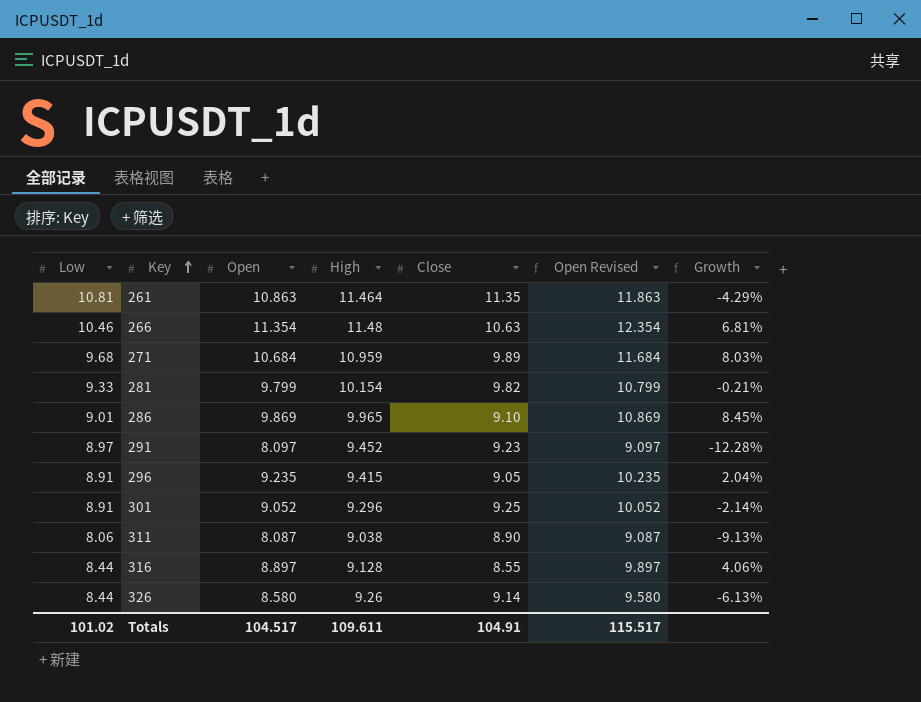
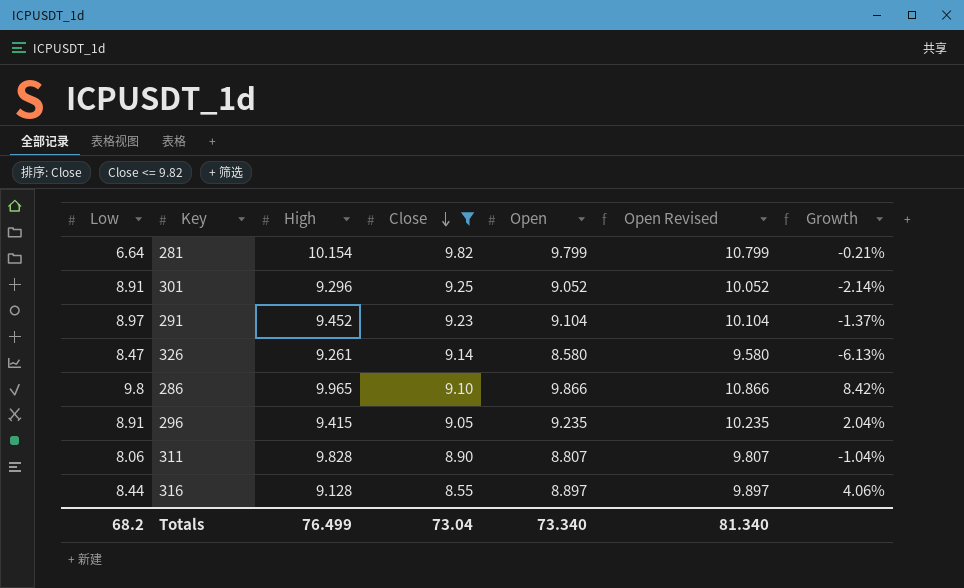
filter: none -> Close <= 9.82
row order: Key ascending -> Close descending
column Open | position: 3 -> 5
281 | Low: 9.33 -> 6.64
291 | Open: 8.097 -> 9.104
291 | Open Revised: 9.097 -> 10.104
291 | Growth: -12.28% -> -1.37%
326 | Low: 8.44 -> 8.47
326 | High: 9.26 -> 9.261
286 | Low: 9.01 -> 9.8
286 | Open: 9.869 -> 9.866
286 | Open Revised: 10.869 -> 10.866
286 | Growth: 8.45% -> 8.42%
311 | High: 9.038 -> 9.828
311 | Open: 8.087 -> 8.807
311 | Open Revised: 9.087 -> 9.807
311 | Growth: -9.13% -> -1.04%
Totals | Low: 101.02 -> 68.2
Totals | High: 109.611 -> 76.499
Totals | Close: 104.91 -> 73.04
Totals | Open: 104.517 -> 73.340
Totals | Open Revised: 115.517 -> 81.340

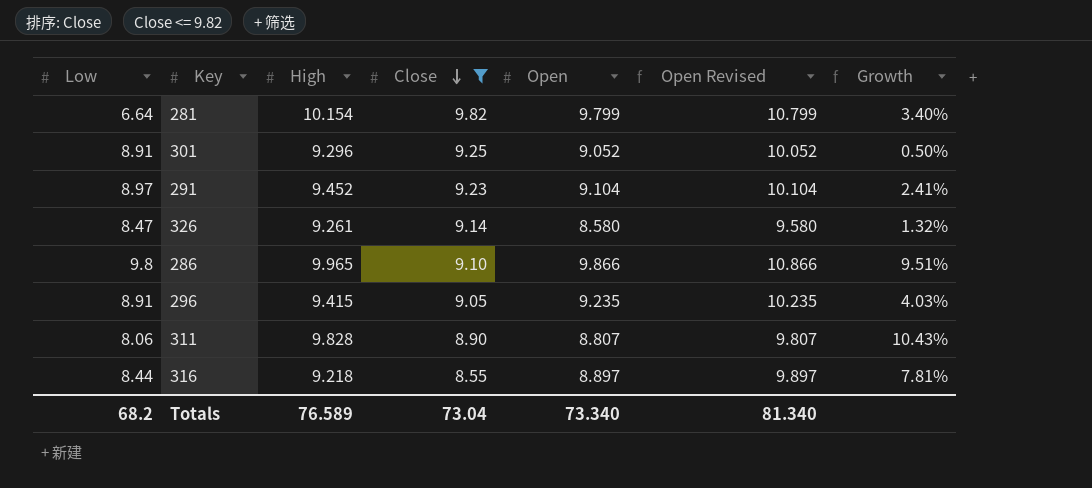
column Growth | formula: ([Open] - [Close]) / [Close] -> ([High] - [Close]) / [Close]
316 | High: 9.128 -> 9.218
Totals | High: 76.499 -> 76.589

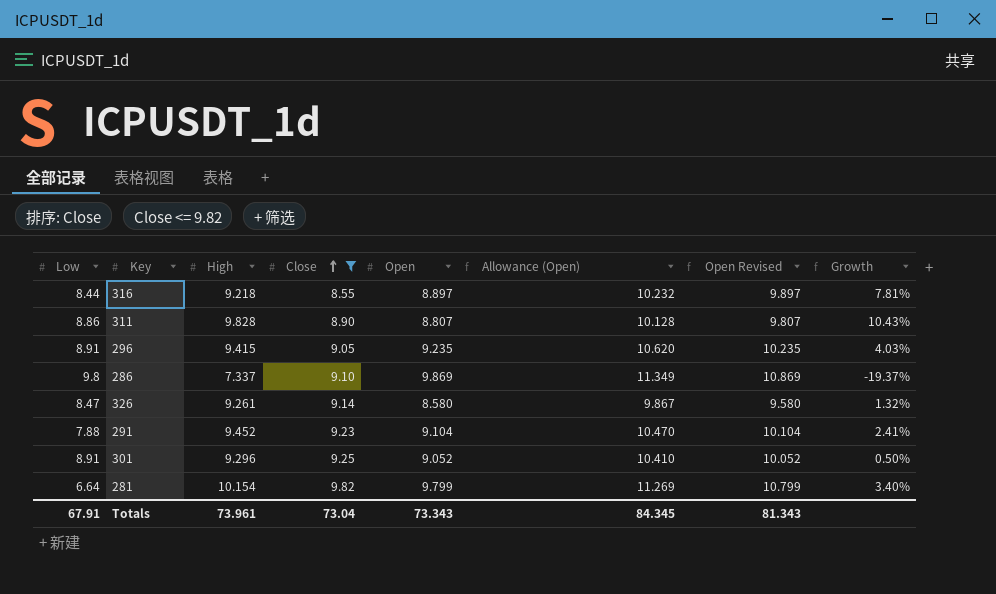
row order: Close descending -> Close ascending
column Allowance (Open) | formula: none -> [Open] * 1.15
311 | Low: 8.06 -> 8.86
286 | High: 9.965 -> 7.337
286 | Open: 9.866 -> 9.869
286 | Open Revised: 10.866 -> 10.869
286 | Growth: 9.51% -> -19.37%
291 | Low: 8.97 -> 7.88
Totals | Low: 68.2 -> 67.91
Totals | High: 76.589 -> 73.961
Totals | Open: 73.340 -> 73.343
Totals | Open Revised: 81.340 -> 81.343

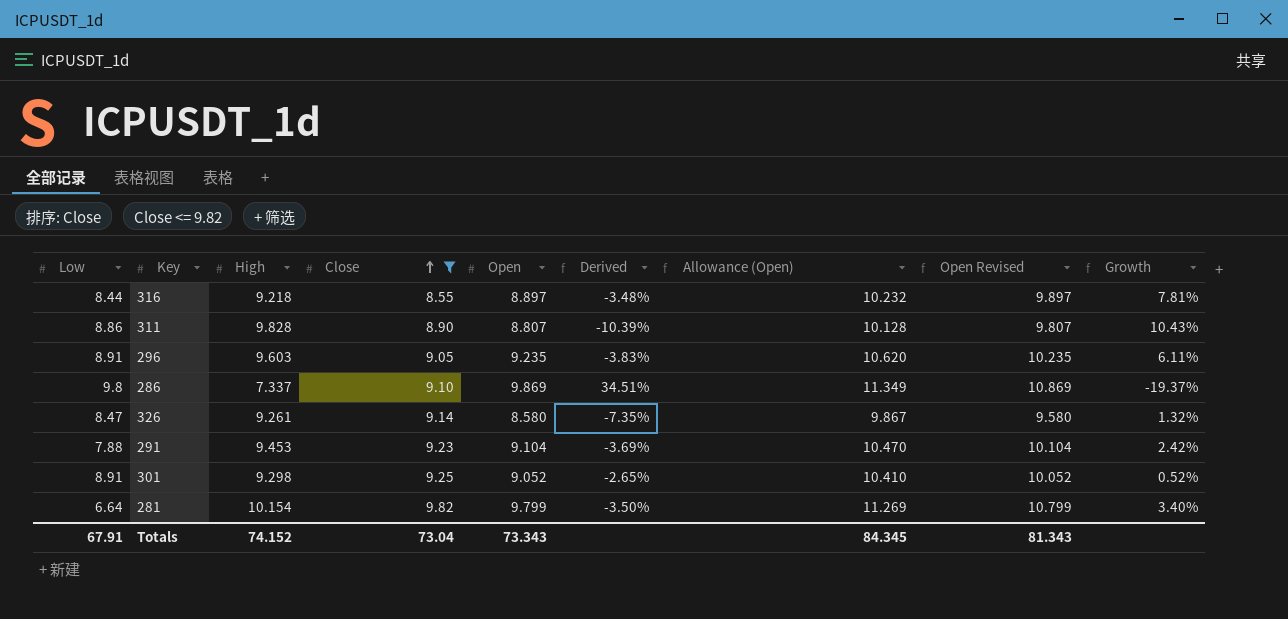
column Derived | formula: none -> ([Open] - [High]) / [High]
296 | High: 9.415 -> 9.603
296 | Growth: 4.03% -> 6.11%
291 | High: 9.452 -> 9.453
291 | Growth: 2.41% -> 2.42%
301 | High: 9.296 -> 9.298
301 | Growth: 0.50% -> 0.52%
Totals | High: 73.961 -> 74.152

